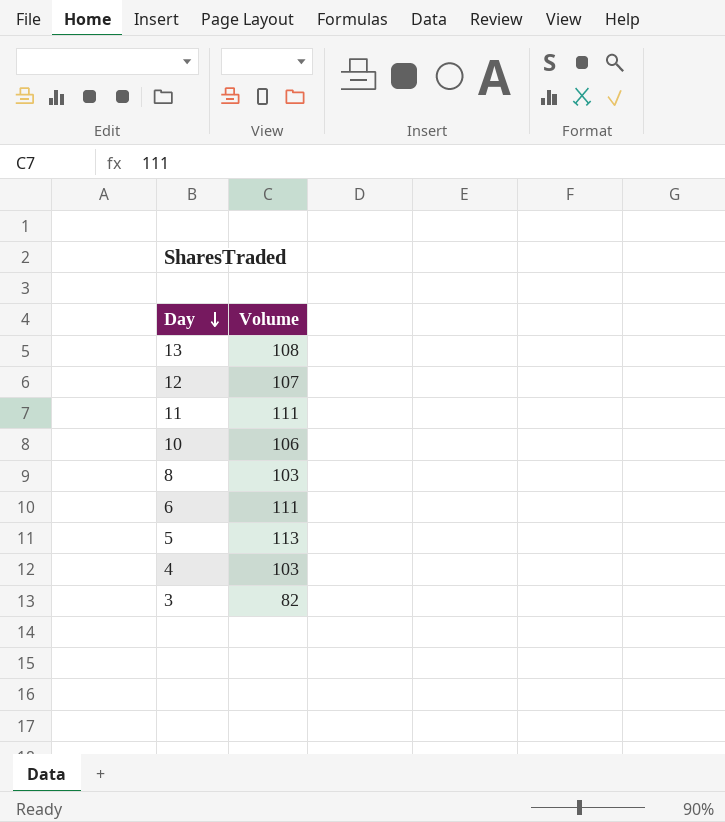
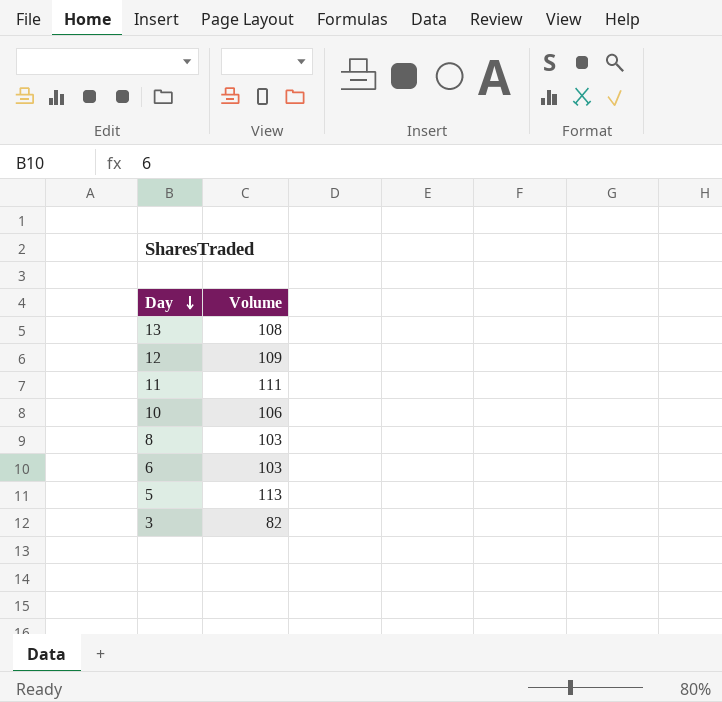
row 4: 103 -> none
12 | Volume: 107 -> 109
6 | Volume: 111 -> 103

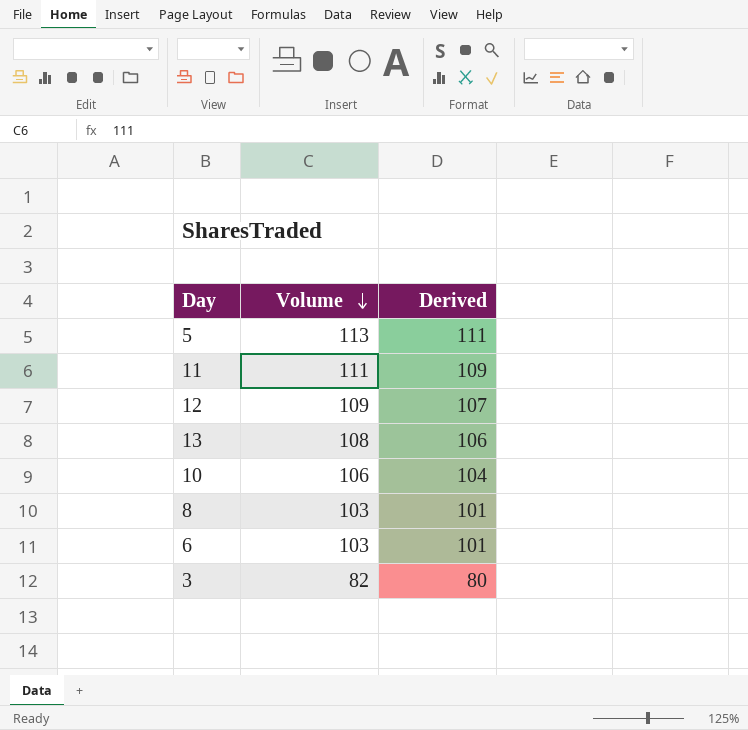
row order: Day descending -> Volume descending
column Derived | formula: none -> [Volume] - 2

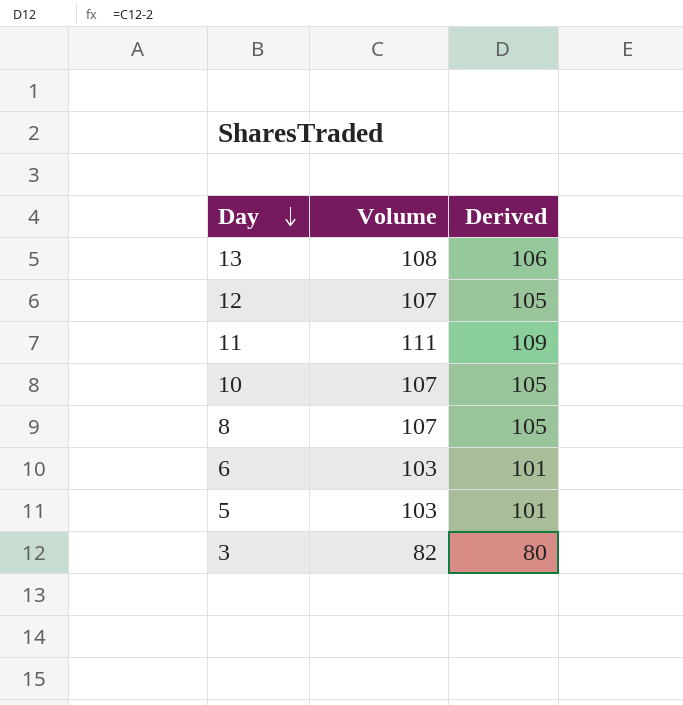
row order: Volume descending -> Day descending
12 | Volume: 109 -> 107
12 | Derived: 107 -> 105
10 | Volume: 106 -> 107
10 | Derived: 104 -> 105
8 | Volume: 103 -> 107
8 | Derived: 101 -> 105
5 | Volume: 113 -> 103
5 | Derived: 111 -> 101

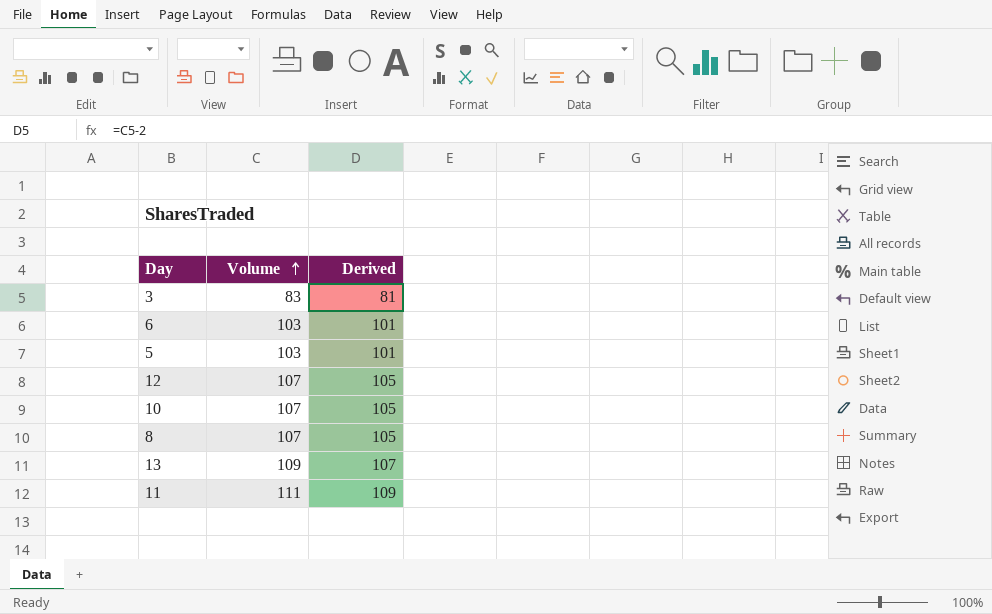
row order: Day descending -> Volume ascending
3 | Volume: 82 -> 83
3 | Derived: 80 -> 81
13 | Volume: 108 -> 109
13 | Derived: 106 -> 107

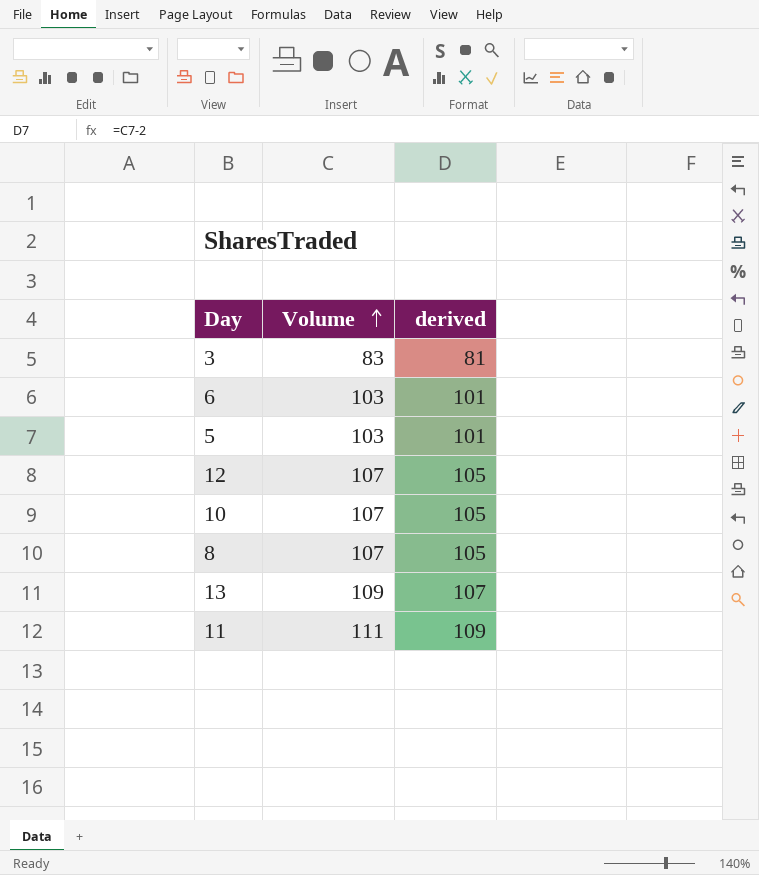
column name: Derived -> derived

